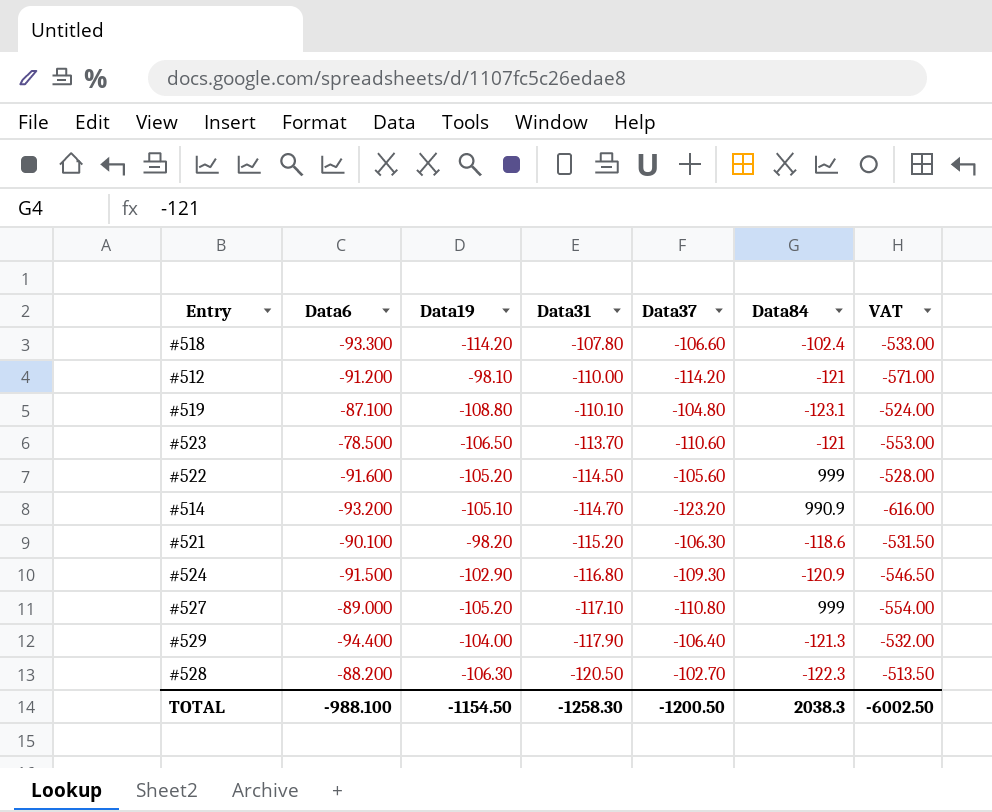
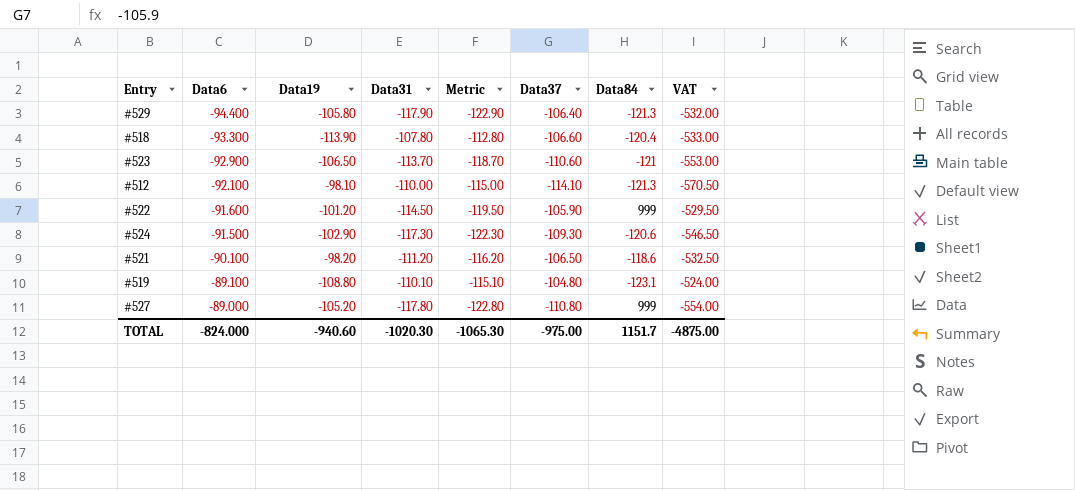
row order: Data31 descending -> Data6 ascending
column Metric | formula: none -> [Data31] - 5
row #514: -93.200 | -105.10 | -114.70 | -123.20 | 990.9 | -616.00 -> none
row #528: -88.200 | -106.30 | -120.50 | -102.70 | -122.3 | -513.50 -> none
#529 | Data19: -104.00 -> -105.80
#518 | Data19: -114.20 -> -113.90
#518 | Data84: -102.4 -> -120.4
#523 | Data6: -78.500 -> -92.900
#512 | Data6: -91.200 -> -92.100
#512 | Data37: -114.20 -> -114.10
#512 | Data84: -121 -> -121.3
#512 | VAT: -571.00 -> -570.50
#522 | Data19: -105.20 -> -101.20
#522 | Data37: -105.60 -> -105.90
#522 | VAT: -528.00 -> -529.50
#524 | Data31: -116.80 -> -117.30
#524 | Data84: -120.9 -> -120.6
#521 | Data31: -115.20 -> -111.20
#521 | Data37: -106.30 -> -106.50
#521 | VAT: -531.50 -> -532.50
#519 | Data6: -87.100 -> -89.100
#527 | Data31: -117.10 -> -117.80
TOTAL | Data6: -988.100 -> -824.000
TOTAL | Data19: -1154.50 -> -940.60
TOTAL | Data31: -1258.30 -> -1020.30
TOTAL | Data37: -1200.50 -> -975.00
TOTAL | Data84: 2038.3 -> 1151.7
TOTAL | VAT: -6002.50 -> -4875.00

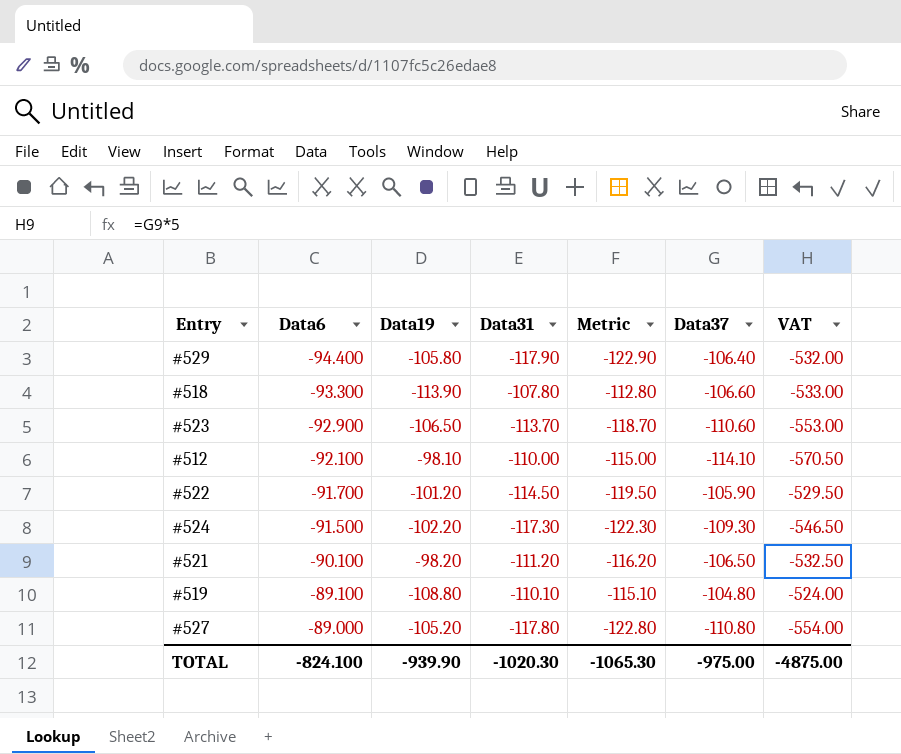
column Data84 | position: 7 -> none
#522 | Data6: -91.600 -> -91.700
#524 | Data19: -102.90 -> -102.20
TOTAL | Data6: -824.000 -> -824.100
TOTAL | Data19: -940.60 -> -939.90

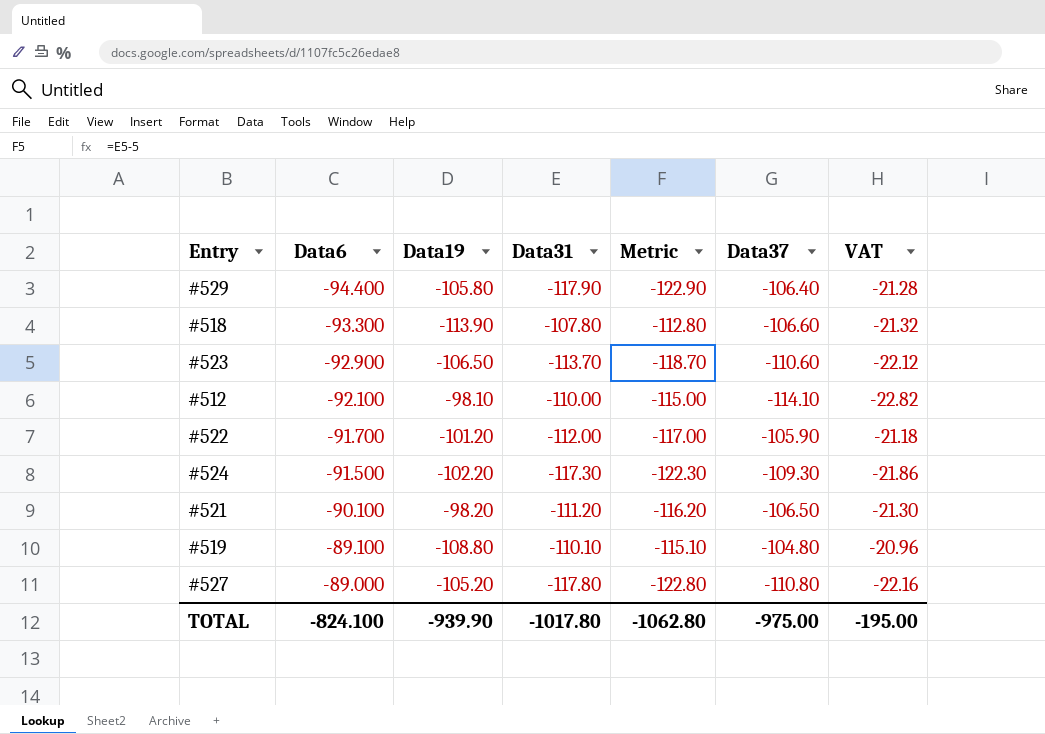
column VAT | formula: [Data37] * 5 -> [Data37] * 0.2
#522 | Data31: -114.50 -> -112.00
#522 | Metric: -119.50 -> -117.00
TOTAL | Data31: -1020.30 -> -1017.80
TOTAL | Metric: -1065.30 -> -1062.80
TOTAL | VAT: -4875.00 -> -195.00

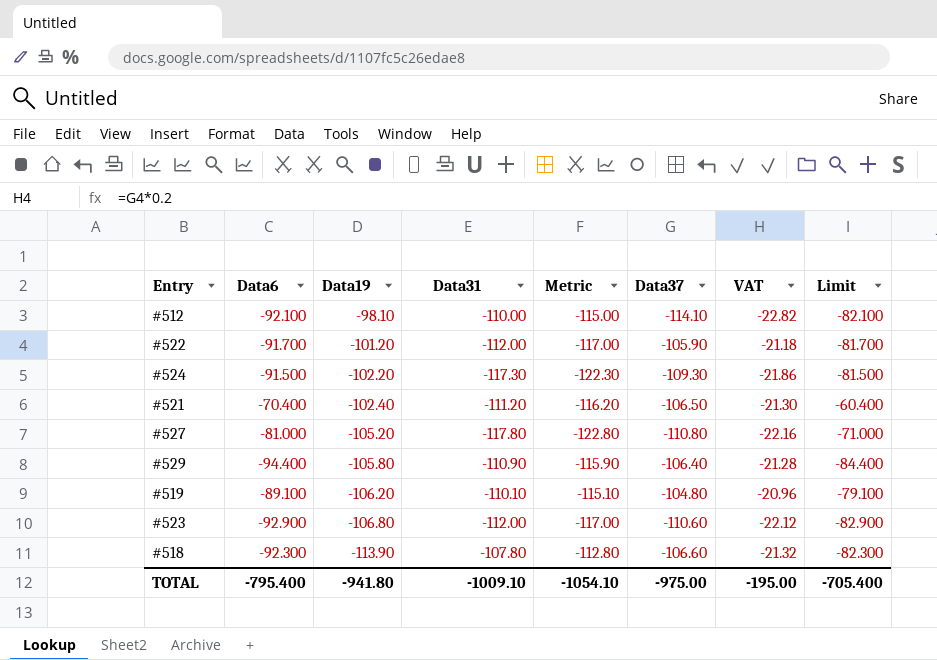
row order: Data6 ascending -> Data19 descending
column Limit | formula: none -> [Data6] + 10
#521 | Data6: -90.100 -> -70.400
#521 | Data19: -98.20 -> -102.40
#527 | Data6: -89.000 -> -81.000
#529 | Data31: -117.90 -> -110.90
#529 | Metric: -122.90 -> -115.90
#519 | Data19: -108.80 -> -106.20
#523 | Data19: -106.50 -> -106.80
#523 | Data31: -113.70 -> -112.00
#523 | Metric: -118.70 -> -117.00
#518 | Data6: -93.300 -> -92.300
TOTAL | Data6: -824.100 -> -795.400
TOTAL | Data19: -939.90 -> -941.80
TOTAL | Data31: -1017.80 -> -1009.10
TOTAL | Metric: -1062.80 -> -1054.10

